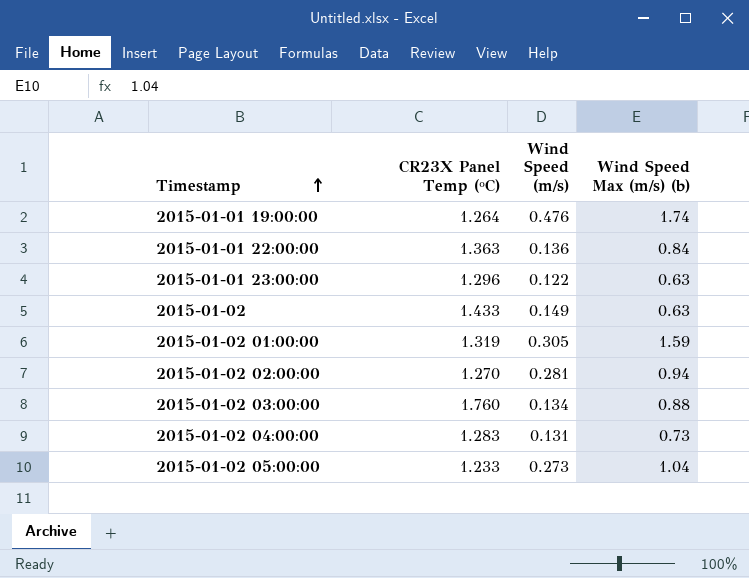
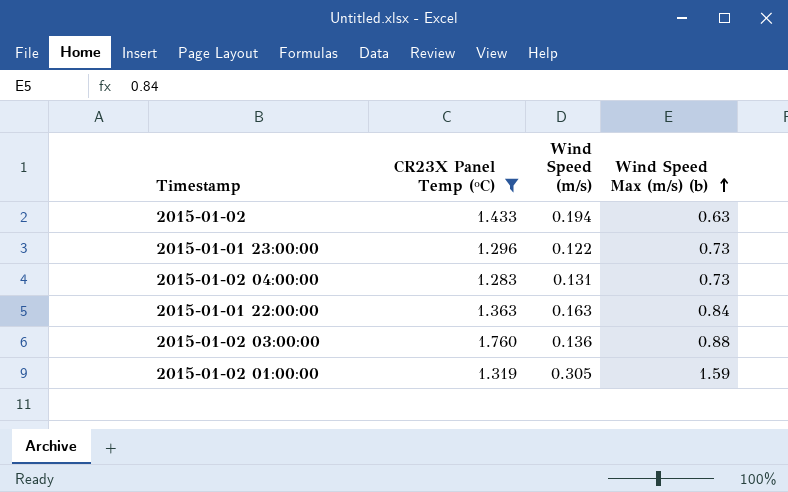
filter: none -> CR23X Panel Temp (ºC) >= 1.283
row order: Timestamp ascending -> Wind Speed Max (m/s) (b) ascending
2015-01-02 | Wind Speed (m/s): 0.149 -> 0.194
2015-01-01 23:00:00 | Wind Speed Max (m/s) (b): 0.63 -> 0.73
2015-01-01 22:00:00 | Wind Speed (m/s): 0.136 -> 0.163
2015-01-02 03:00:00 | Wind Speed (m/s): 0.134 -> 0.136

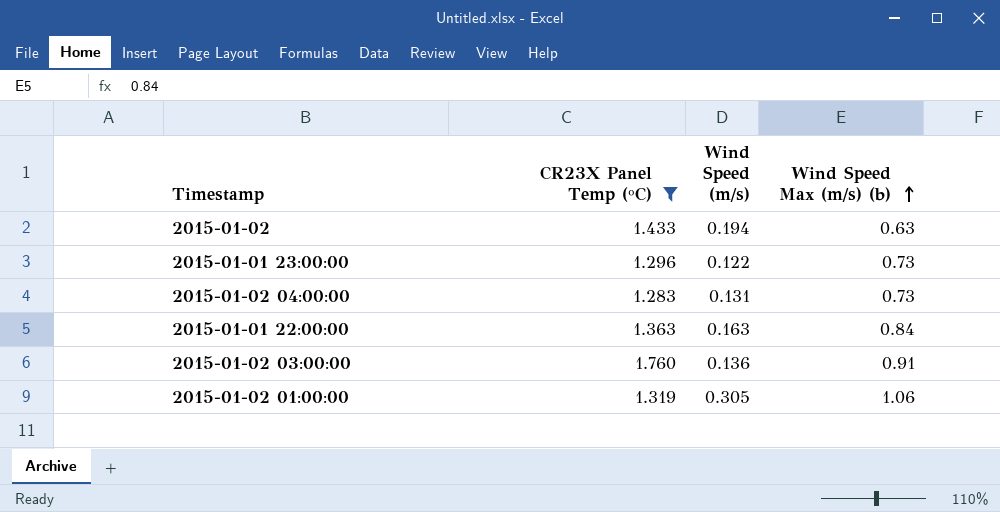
2015-01-02 03:00:00 | Wind Speed Max (m/s) (b): 0.88 -> 0.91
2015-01-02 01:00:00 | Wind Speed Max (m/s) (b): 1.59 -> 1.06

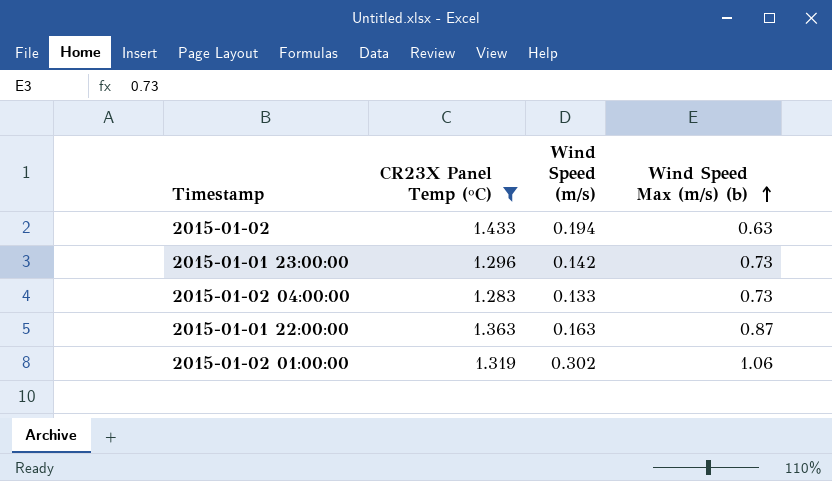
row 2015-01-02 03:00:00: 1.760 | 0.136 | 0.91 -> none
2015-01-01 23:00:00 | Wind Speed (m/s): 0.122 -> 0.142
2015-01-02 04:00:00 | Wind Speed (m/s): 0.131 -> 0.133
2015-01-01 22:00:00 | Wind Speed Max (m/s) (b): 0.84 -> 0.87
2015-01-02 01:00:00 | Wind Speed (m/s): 0.305 -> 0.302

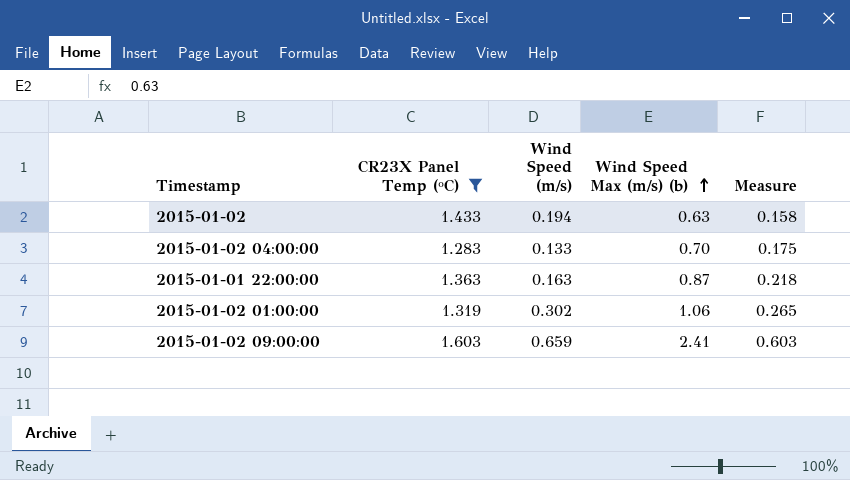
column Measure | formula: none -> [Wind Speed Max (m/s) (b)] * 0.25
row 2015-01-01 23:00:00: 1.296 | 0.142 | 0.73 -> none
2015-01-02 04:00:00 | Wind Speed Max (m/s) (b): 0.73 -> 0.70
row 2015-01-02 09:00:00: none -> 1.603 | 0.659 | 2.41 | 0.603

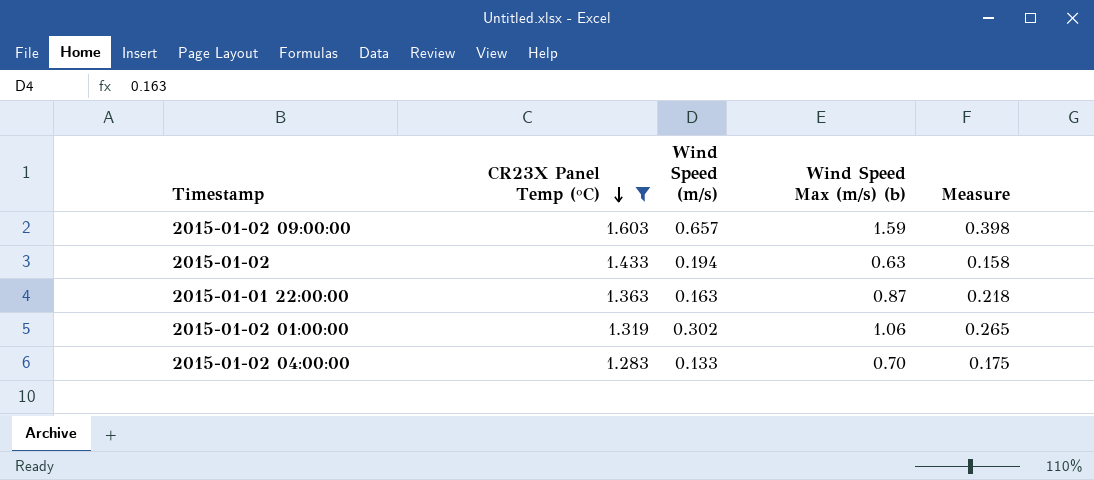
row order: Wind Speed Max (m/s) (b) ascending -> CR23X Panel Temp (ºC) descending
2015-01-02 09:00:00 | Wind Speed (m/s): 0.659 -> 0.657
2015-01-02 09:00:00 | Wind Speed Max (m/s) (b): 2.41 -> 1.59
2015-01-02 09:00:00 | Measure: 0.603 -> 0.398

